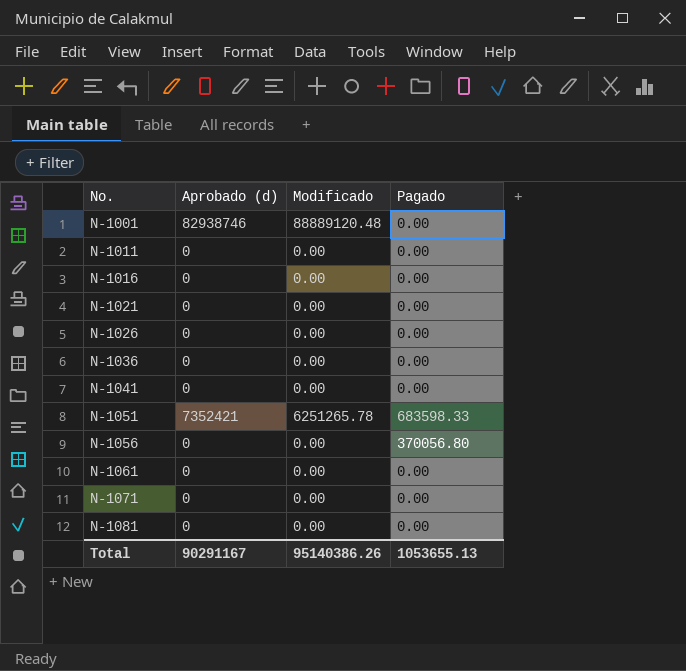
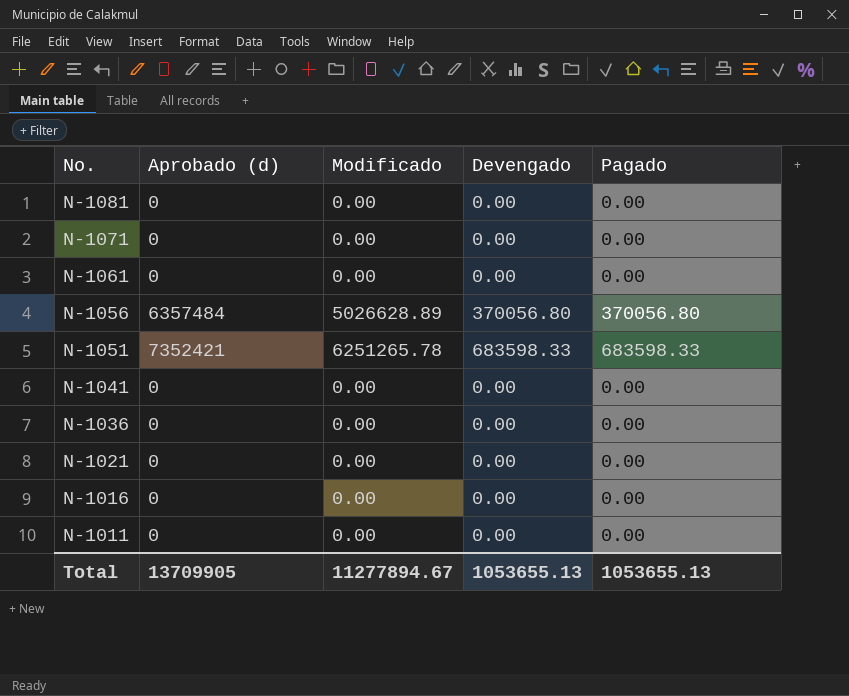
row order: No. ascending -> No. descending
column Devengado | position: none -> 4
row N-1001: 82938746 | 88889120.48 | 0.00 -> none
row N-1026: 0 | 0.00 | 0.00 -> none
N-1056 | Aprobado (d): 0 -> 6357484
N-1056 | Modificado: 0.00 -> 5026628.89
Total | Aprobado (d): 90291167 -> 13709905
Total | Modificado: 95140386.26 -> 11277894.67

